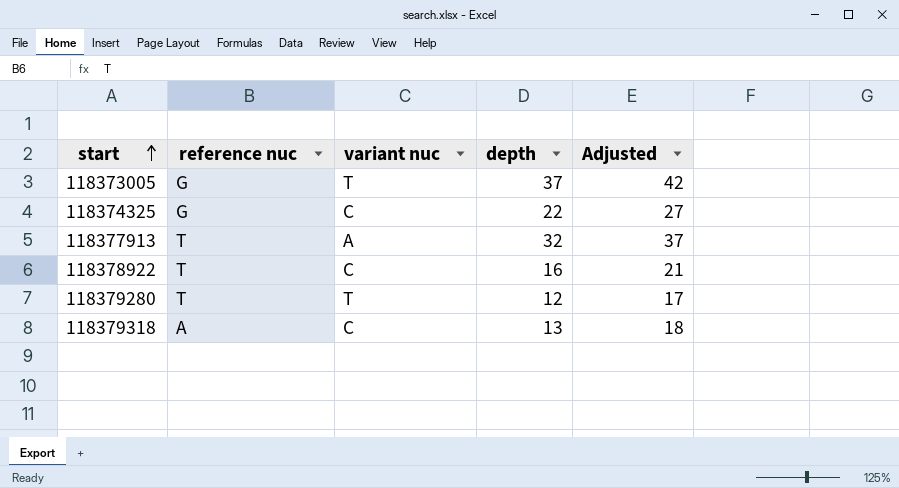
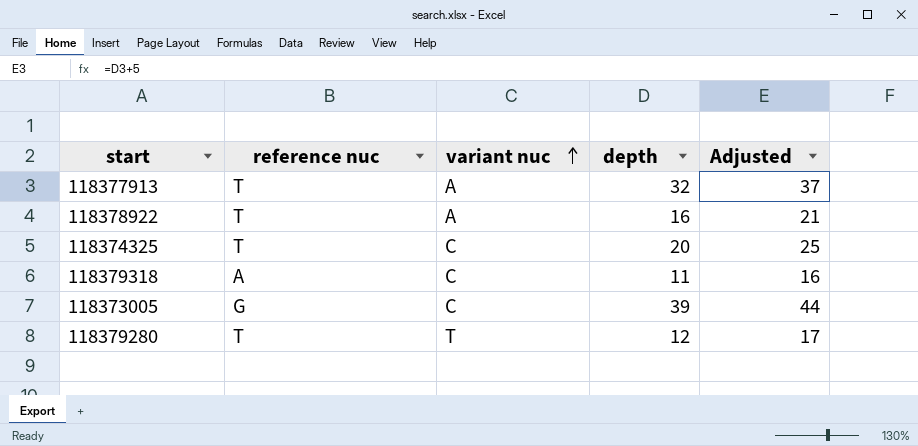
row order: start ascending -> variant nuc ascending
118378922 | variant nuc: C -> A
118374325 | reference nuc: G -> T
118374325 | depth: 22 -> 20
118374325 | Adjusted: 27 -> 25
118379318 | depth: 13 -> 11
118379318 | Adjusted: 18 -> 16
118373005 | variant nuc: T -> C
118373005 | depth: 37 -> 39
118373005 | Adjusted: 42 -> 44

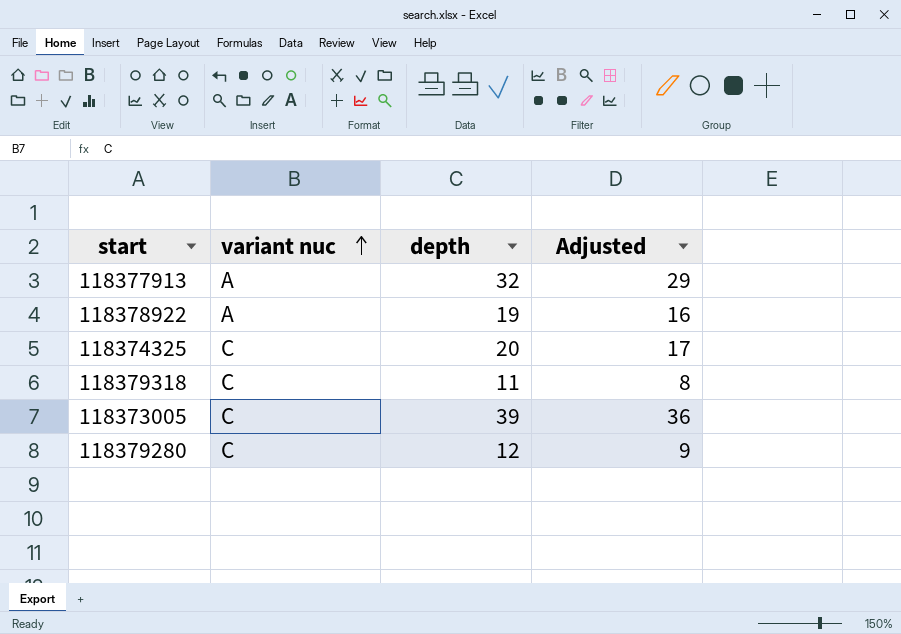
column reference nuc | position: 2 -> none
column Adjusted | formula: [depth] + 5 -> [depth] - 3
118378922 | depth: 16 -> 19
118379280 | variant nuc: T -> C

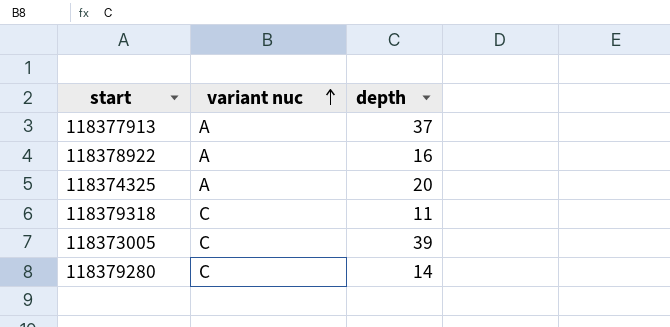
column Adjusted | formula: [depth] - 3 -> none
118377913 | depth: 32 -> 37
118378922 | depth: 19 -> 16
118374325 | variant nuc: C -> A
118379280 | depth: 12 -> 14

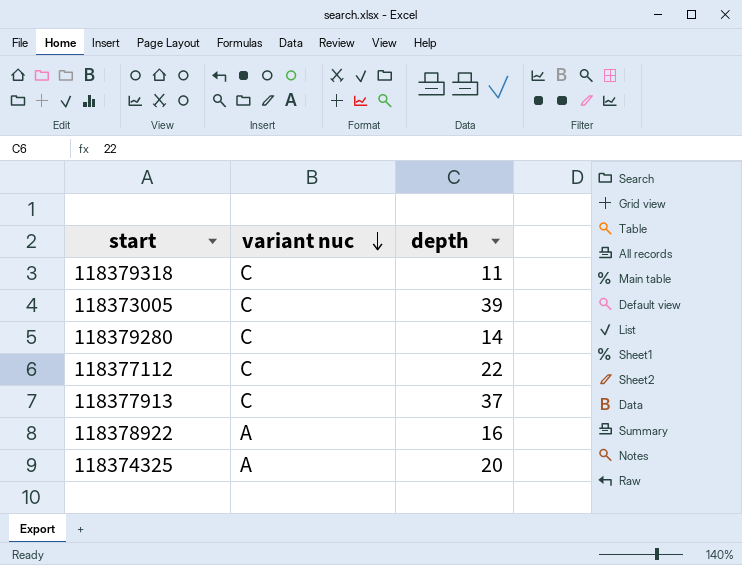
row order: variant nuc ascending -> variant nuc descending
row 118377112: none -> C | 22
118377913 | variant nuc: A -> C

